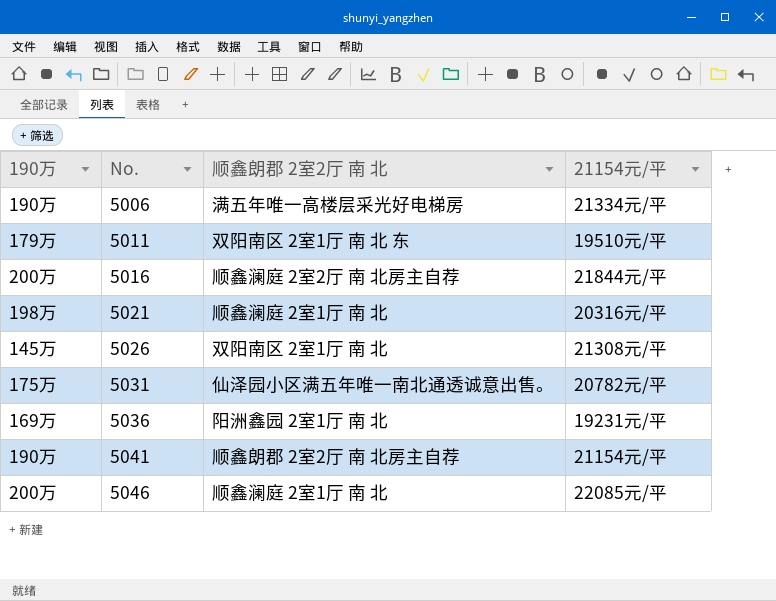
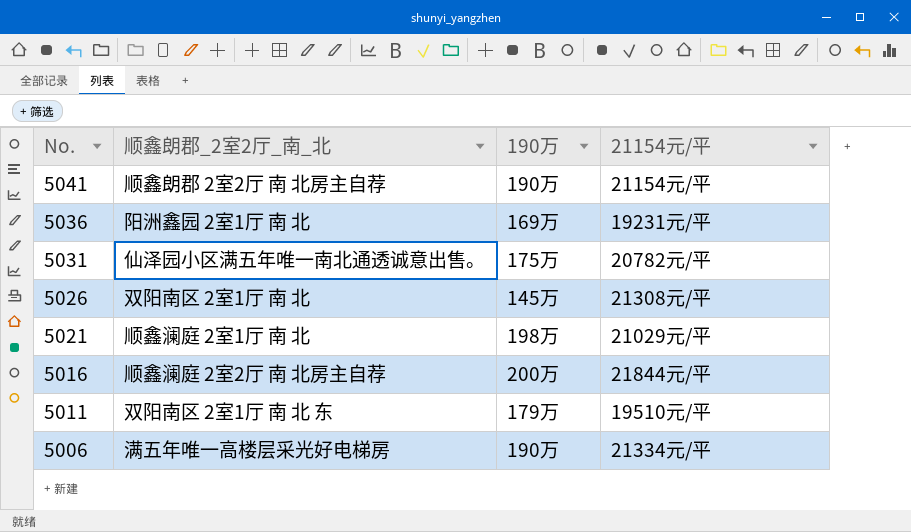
row order: No. ascending -> No. descending
column name: 顺鑫朗郡 2室2厅 南 北 -> 顺鑫朗郡_2室2厅_南_北
column 190万 | position: 1 -> 3
row 5046: 200万 | 顺鑫澜庭 2室1厅 南 北 | 22085元/平 -> none
5021 | 21154元/平: 20316元/平 -> 21029元/平

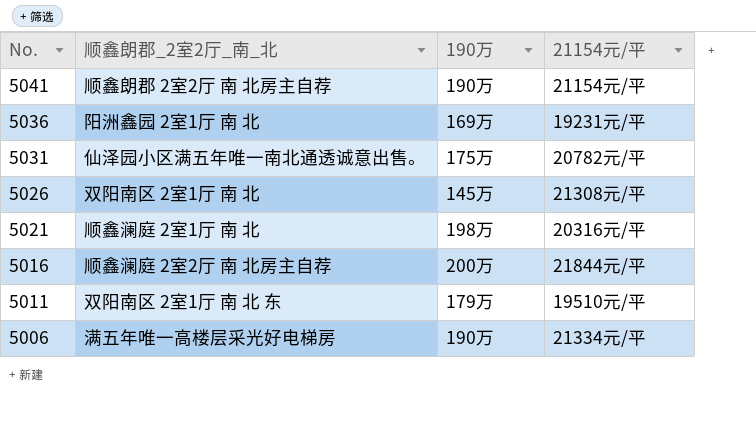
5021 | 21154元/平: 21029元/平 -> 20316元/平

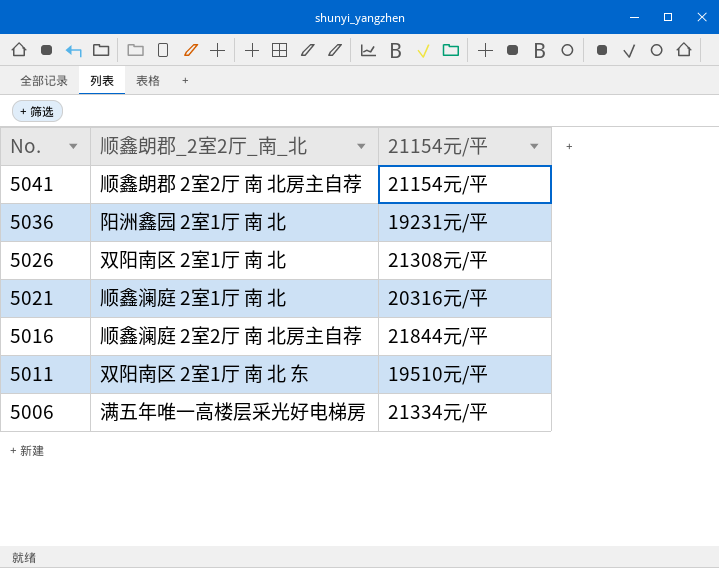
column 190万 | position: 3 -> none
row 5031: 仙泽园小区满五年唯一南北通透诚意出售。 | 175万 | 20782元/平 -> none

